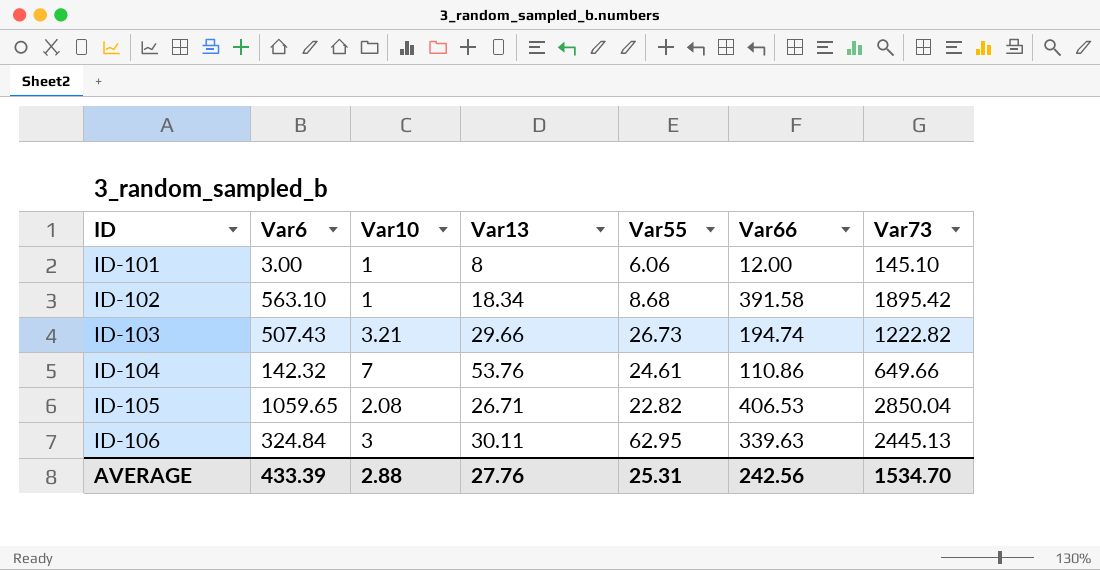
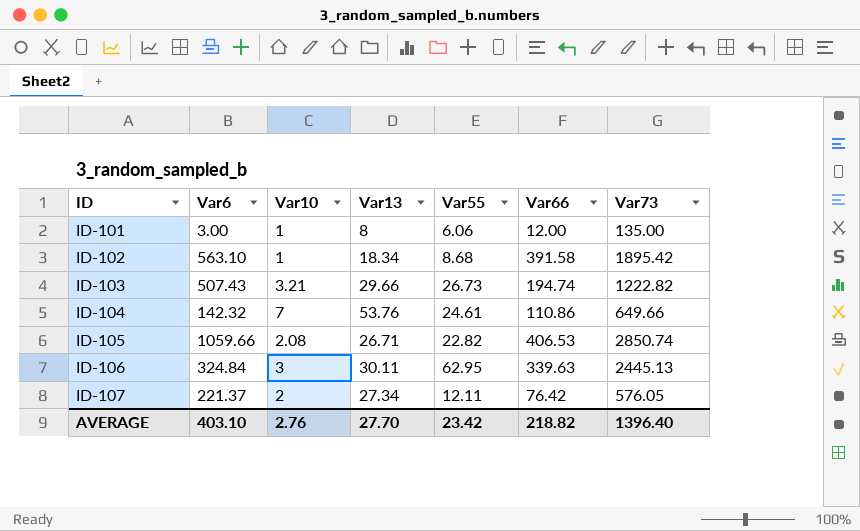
ID-101 | Var73: 145.10 -> 135.00
ID-105 | Var6: 1059.65 -> 1059.66
ID-105 | Var73: 2850.04 -> 2850.74
row ID-107: none -> 221.37 | 2 | 27.34 | 12.11 | 76.42 | 576.05
AVERAGE | Var6: 433.39 -> 403.10
AVERAGE | Var10: 2.88 -> 2.76
AVERAGE | Var13: 27.76 -> 27.70
AVERAGE | Var55: 25.31 -> 23.42
AVERAGE | Var66: 242.56 -> 218.82
AVERAGE | Var73: 1534.70 -> 1396.40

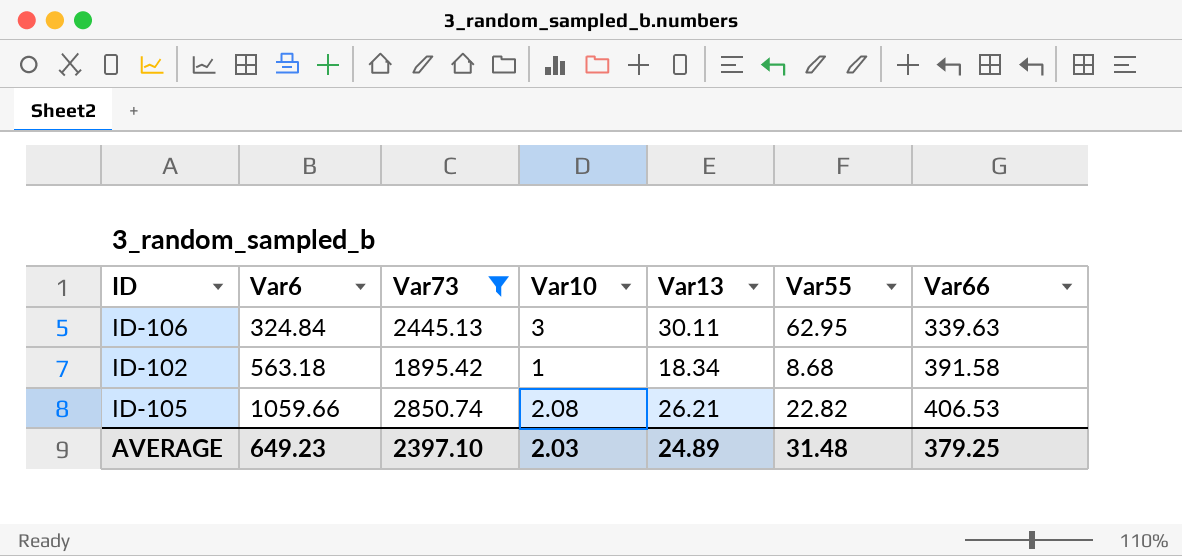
filter: none -> Var73 >= 1895.42
row order: ID ascending -> Var6 ascending
column Var73 | position: 7 -> 3
ID-102 | Var6: 563.10 -> 563.18
ID-105 | Var13: 26.71 -> 26.21
AVERAGE | Var6: 403.10 -> 649.23
AVERAGE | Var73: 1396.40 -> 2397.10
AVERAGE | Var10: 2.76 -> 2.03
AVERAGE | Var13: 27.70 -> 24.89
AVERAGE | Var55: 23.42 -> 31.48
AVERAGE | Var66: 218.82 -> 379.25

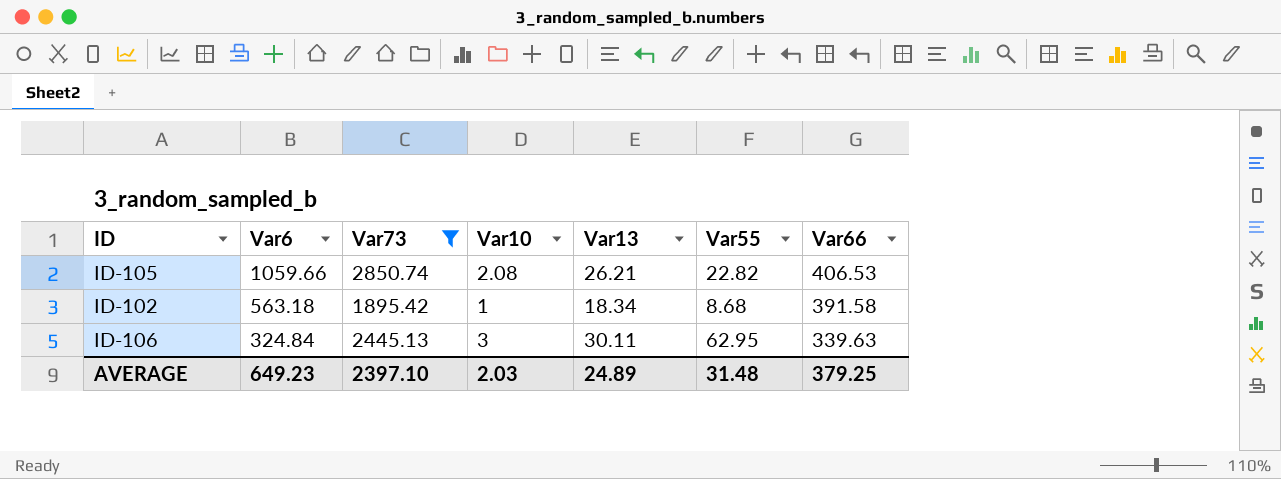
row order: Var6 ascending -> Var6 descending

